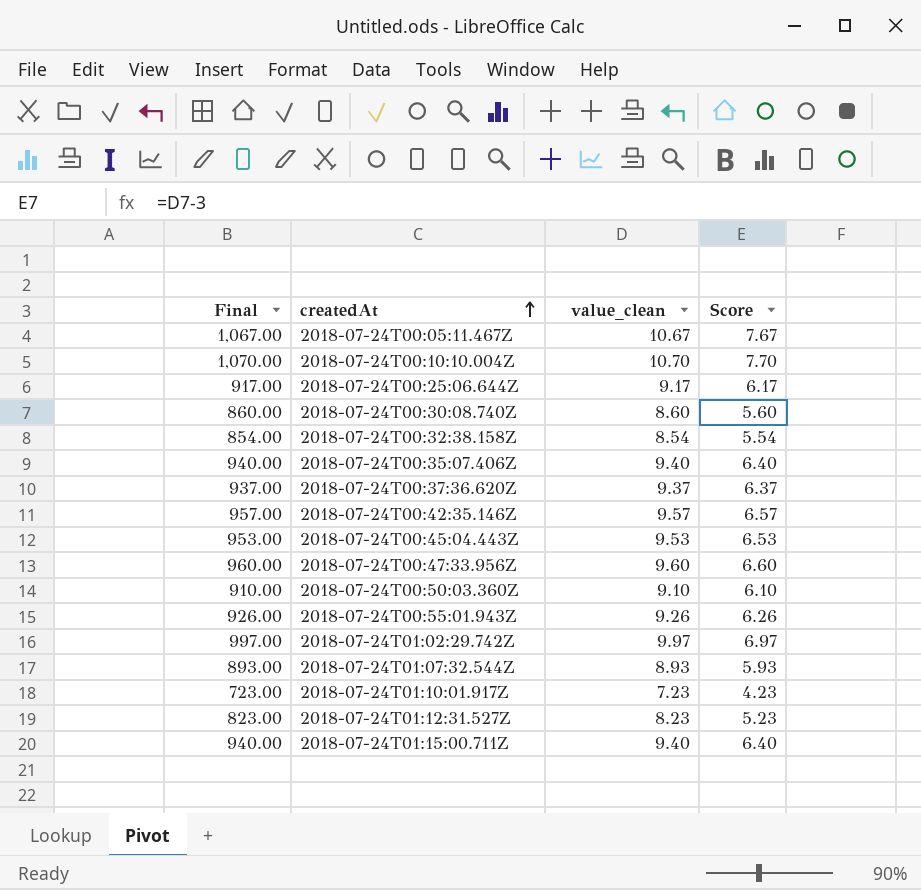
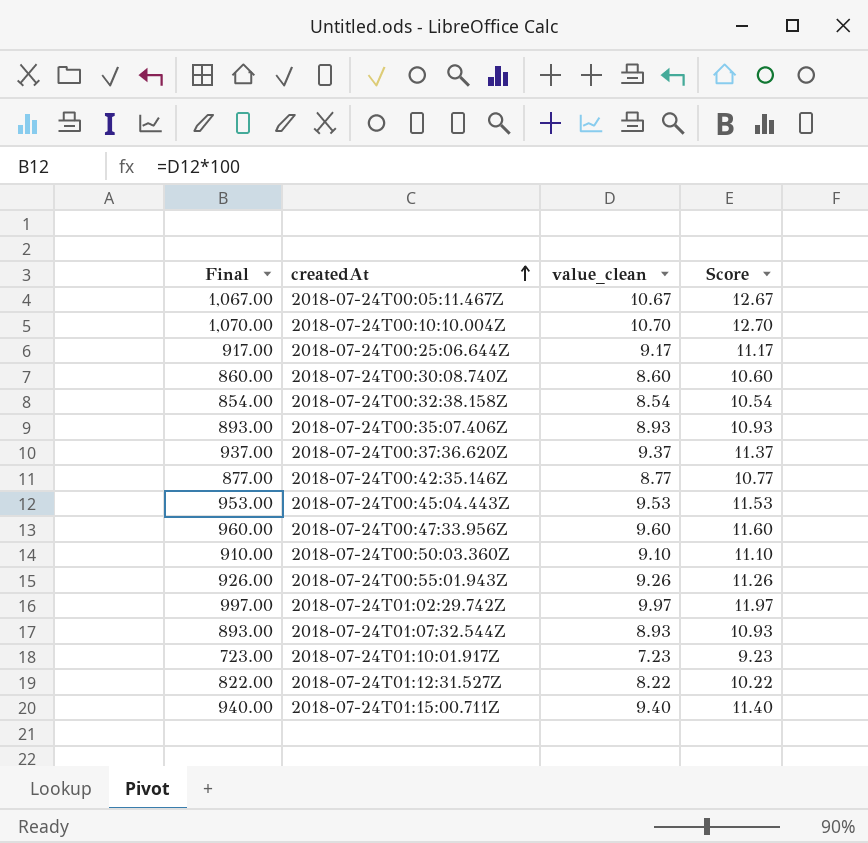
column Score | formula: [value_clean] - 3 -> [value_clean] + 2
2018-07-24T00:35:07.406Z | Final: 940.00 -> 893.00
2018-07-24T00:35:07.406Z | value_clean: 9.40 -> 8.93
2018-07-24T00:42:35.146Z | Final: 957.00 -> 877.00
2018-07-24T00:42:35.146Z | value_clean: 9.57 -> 8.77
2018-07-24T01:12:31.527Z | Final: 823.00 -> 822.00
2018-07-24T01:12:31.527Z | value_clean: 8.23 -> 8.22

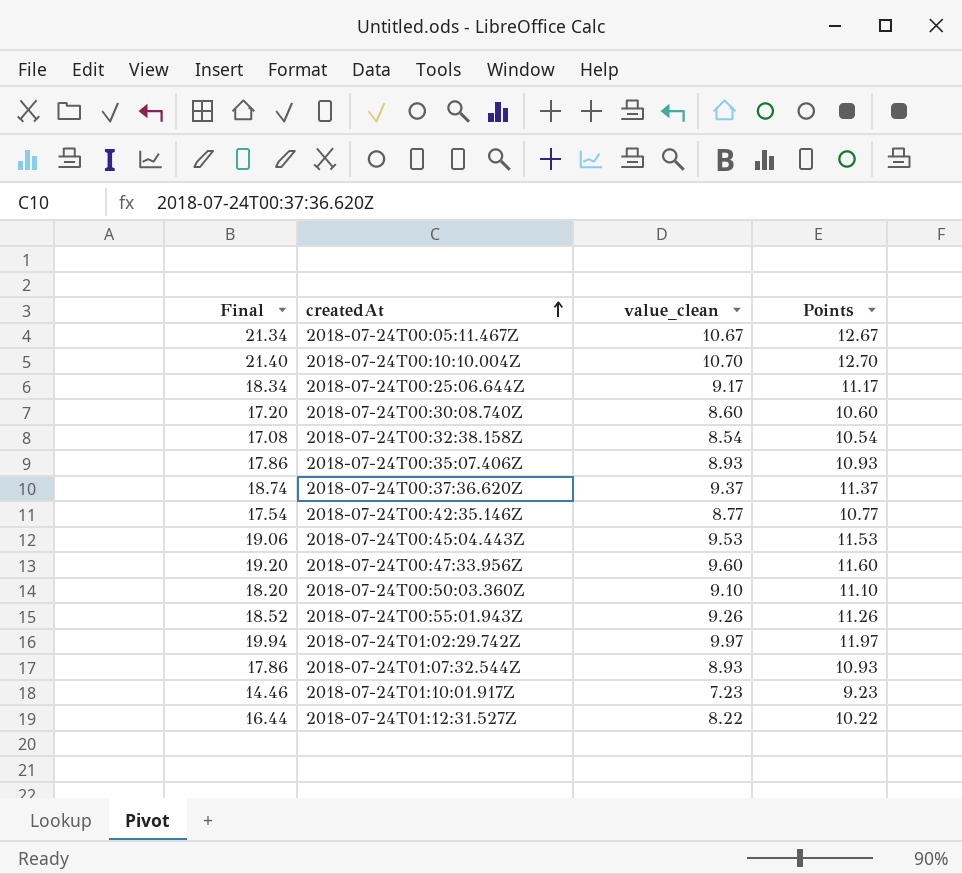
column Final | formula: [value_clean] * 100 -> [value_clean] * 2
column name: Score -> Points
row 2018-07-24T01:15:00.711Z: 940.00 | 9.40 | 11.40 -> none

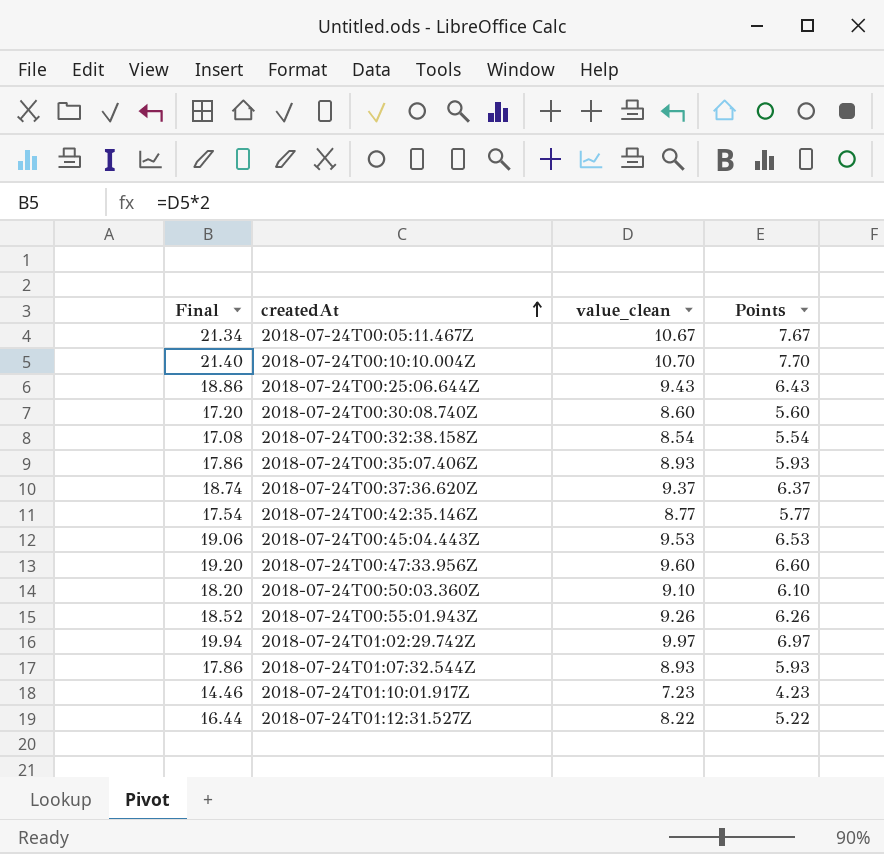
column Points | formula: [value_clean] + 2 -> [value_clean] - 3
2018-07-24T00:25:06.644Z | Final: 18.34 -> 18.86
2018-07-24T00:25:06.644Z | value_clean: 9.17 -> 9.43

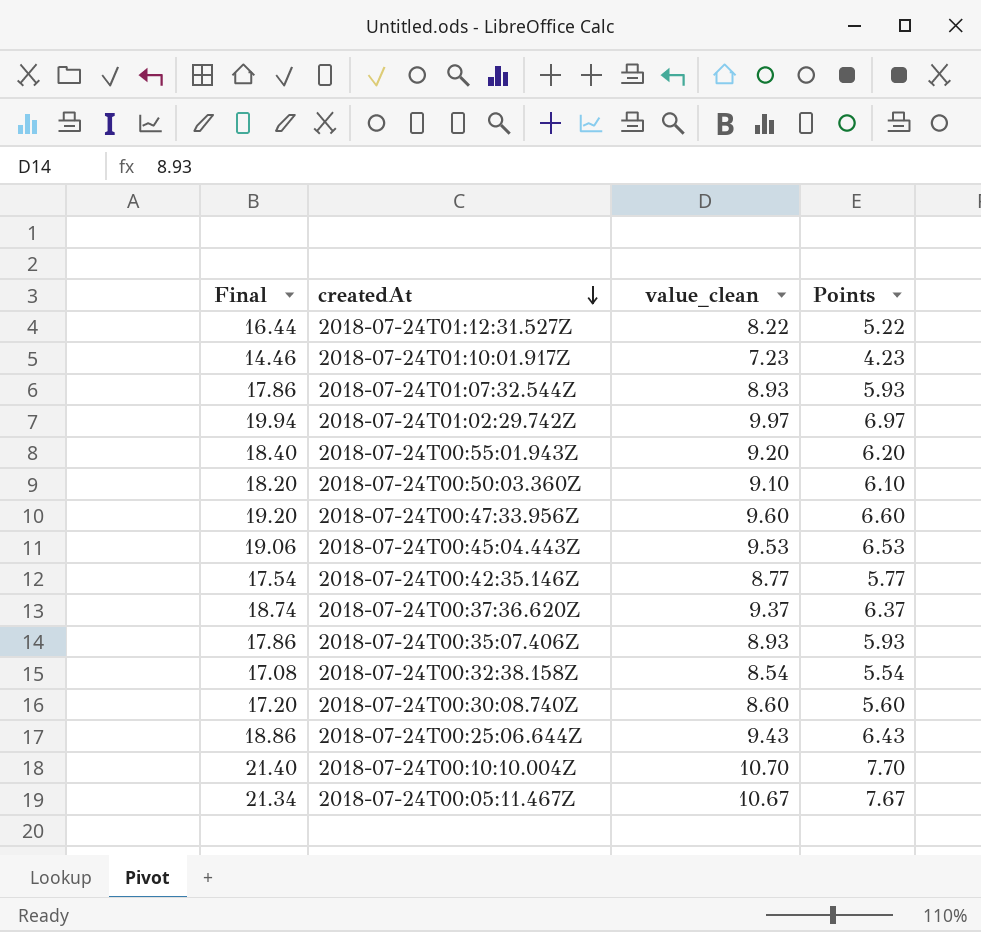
row order: createdAt ascending -> createdAt descending
2018-07-24T00:55:01.943Z | Final: 18.52 -> 18.40
2018-07-24T00:55:01.943Z | value_clean: 9.26 -> 9.20
2018-07-24T00:55:01.943Z | Points: 6.26 -> 6.20

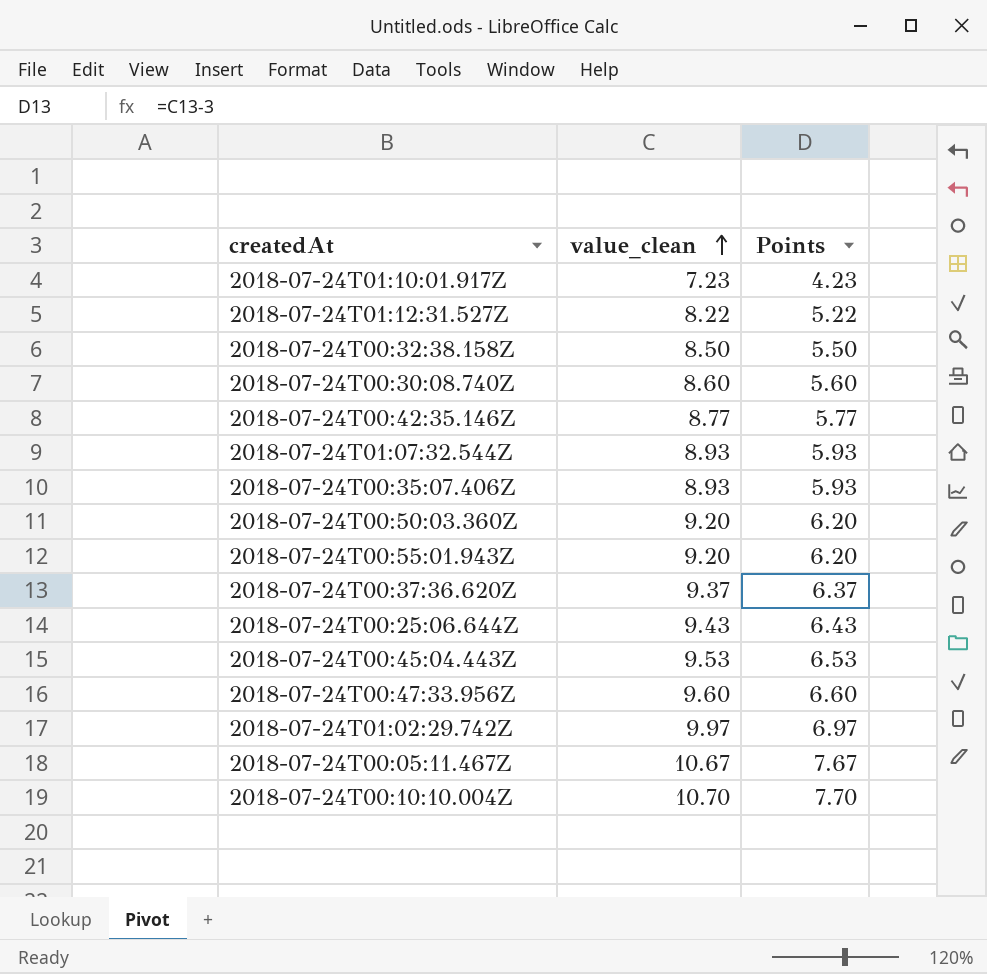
row order: createdAt descending -> value_clean ascending
column Final | formula: [value_clean] * 2 -> none
2018-07-24T00:32:38.158Z | value_clean: 8.54 -> 8.50
2018-07-24T00:32:38.158Z | Points: 5.54 -> 5.50
2018-07-24T00:50:03.360Z | value_clean: 9.10 -> 9.20
2018-07-24T00:50:03.360Z | Points: 6.10 -> 6.20

